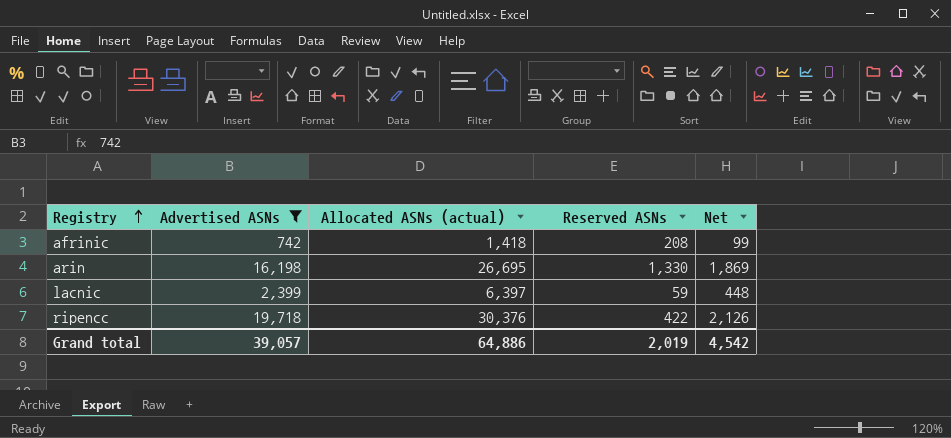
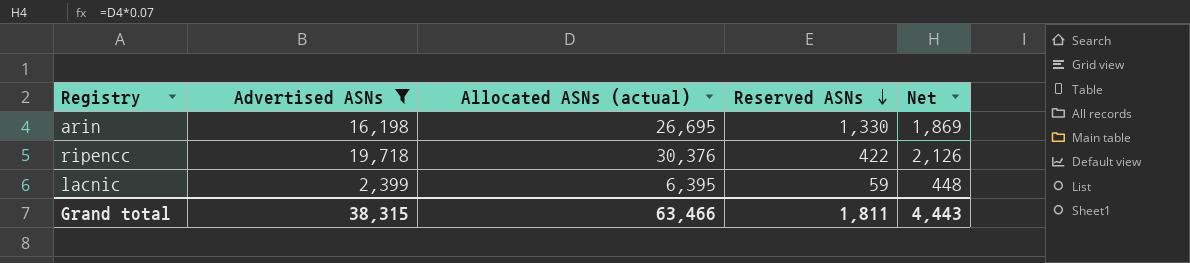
row order: Registry ascending -> Reserved ASNs descending
row afrinic: 742 | 1,418 | 208 | 99 -> none
lacnic | Allocated ASNs (actual): 6,397 -> 6,395
Grand total | Advertised ASNs: 39,057 -> 38,315
Grand total | Allocated ASNs (actual): 64,886 -> 63,466
Grand total | Reserved ASNs: 2,019 -> 1,811
Grand total | Net: 4,542 -> 4,443

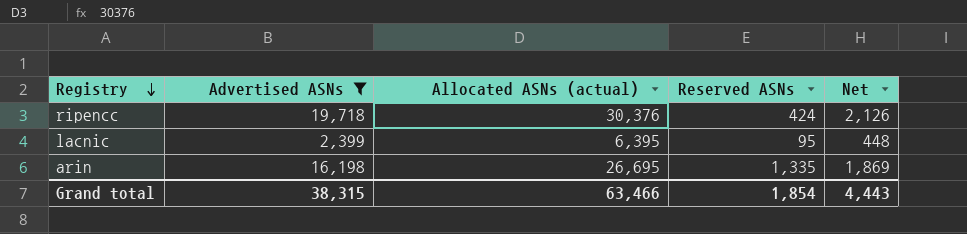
row order: Reserved ASNs descending -> Registry descending
ripencc | Reserved ASNs: 422 -> 424
lacnic | Reserved ASNs: 59 -> 95
arin | Reserved ASNs: 1,330 -> 1,335
Grand total | Reserved ASNs: 1,811 -> 1,854

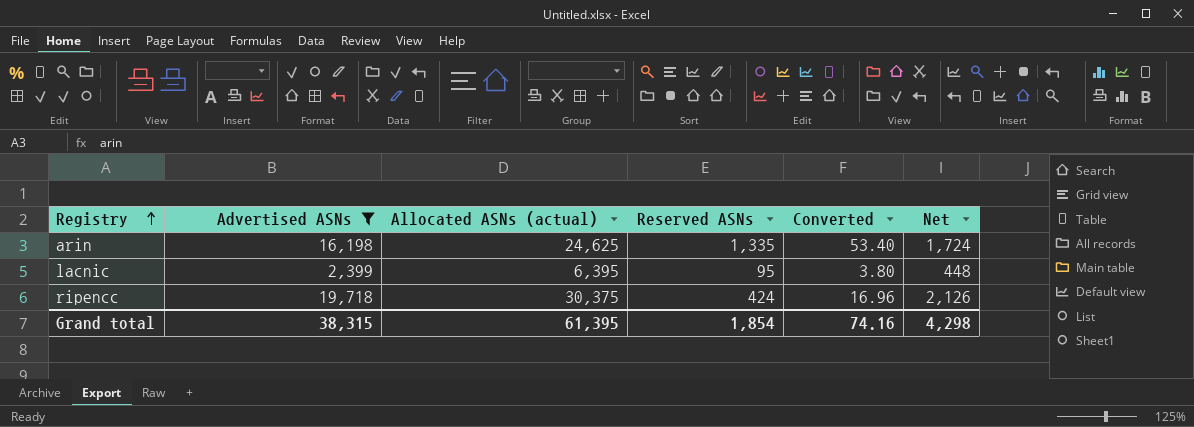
row order: Registry descending -> Registry ascending
column Converted | formula: none -> [Reserved ASNs] * 0.04
arin | Allocated ASNs (actual): 26,695 -> 24,625
arin | Net: 1,869 -> 1,724
ripencc | Allocated ASNs (actual): 30,376 -> 30,375
Grand total | Allocated ASNs (actual): 63,466 -> 61,395
Grand total | Net: 4,443 -> 4,298

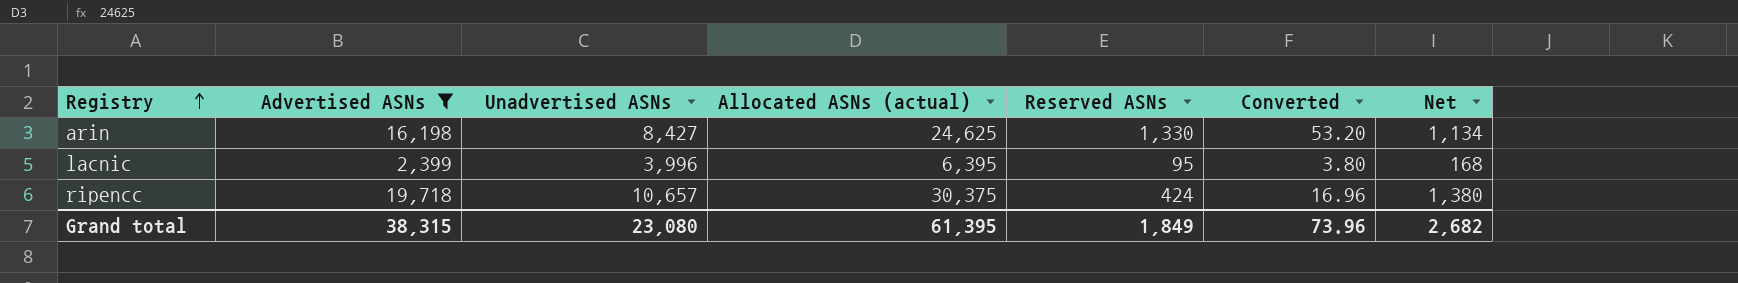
column Unadvertised ASNs | formula: none -> [Allocated ASNs (actual)] - [Advertised ASNs]
column Net | formula: [Allocated ASNs (actual)] * 0.07 -> [Advertised ASNs] * 0.07
arin | Reserved ASNs: 1,335 -> 1,330
arin | Converted: 53.40 -> 53.20
Grand total | Reserved ASNs: 1,854 -> 1,849
Grand total | Converted: 74.16 -> 73.96
Grand total | Net: 4,298 -> 2,682

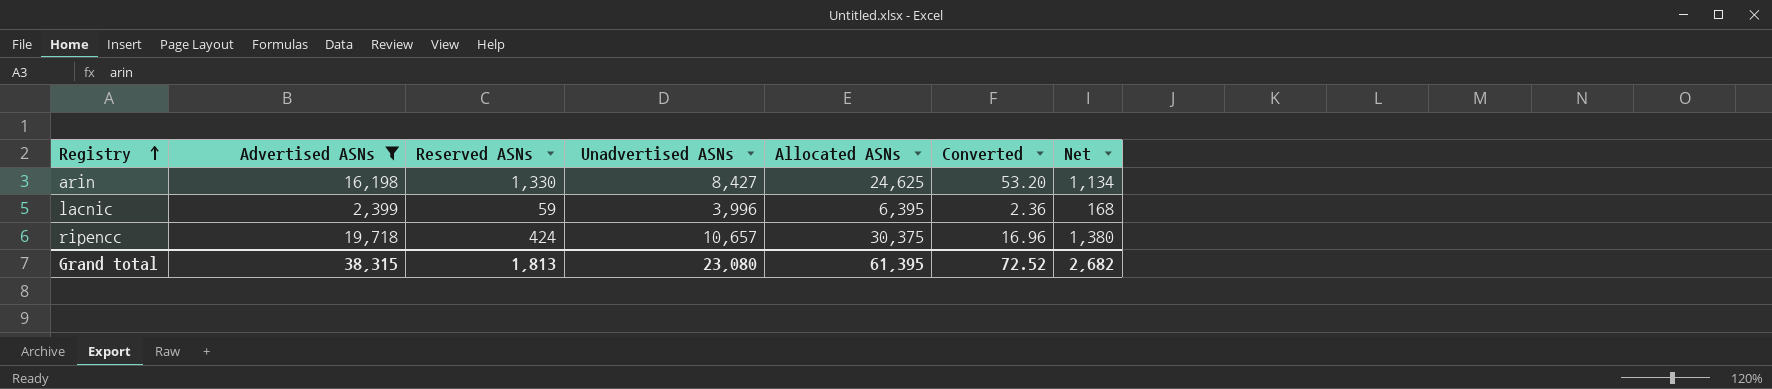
column Reserved ASNs | position: 5 -> 3
column name: Allocated ASNs (actual) -> Allocated ASNs
lacnic | Reserved ASNs: 95 -> 59
lacnic | Converted: 3.80 -> 2.36
Grand total | Reserved ASNs: 1,849 -> 1,813
Grand total | Converted: 73.96 -> 72.52

